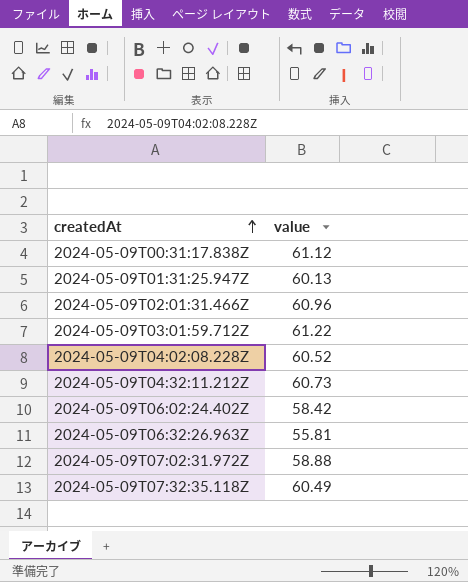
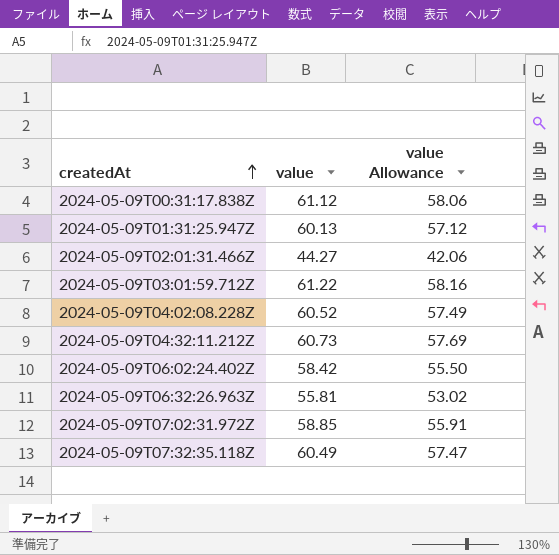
column value Allowance | formula: none -> [value] * 0.95
2024-05-09T02:01:31.466Z | value: 60.96 -> 44.27
2024-05-09T07:02:31.972Z | value: 58.88 -> 58.85

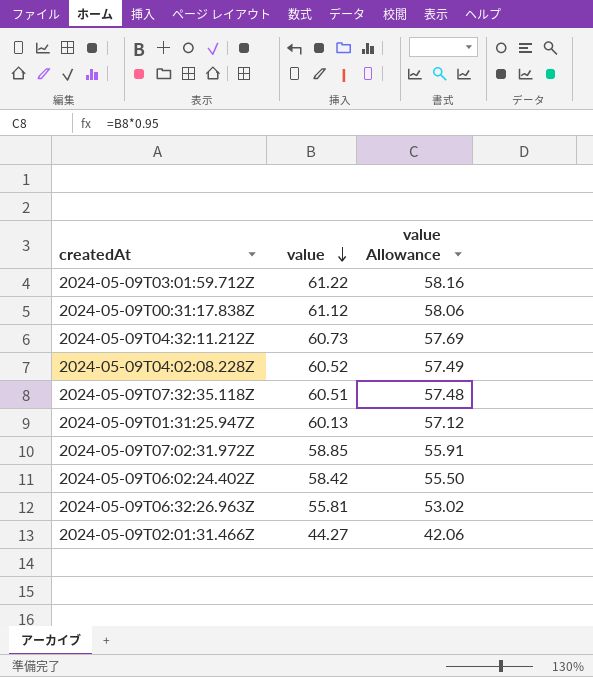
row order: createdAt ascending -> value descending
2024-05-09T07:32:35.118Z | value: 60.49 -> 60.51
2024-05-09T07:32:35.118Z | value Allowance: 57.47 -> 57.48

